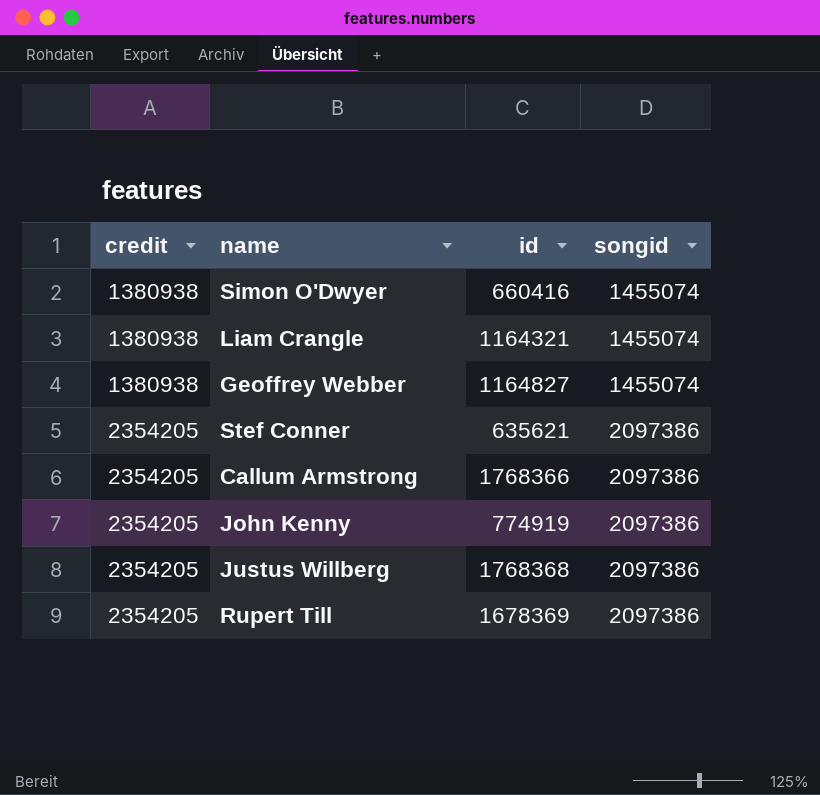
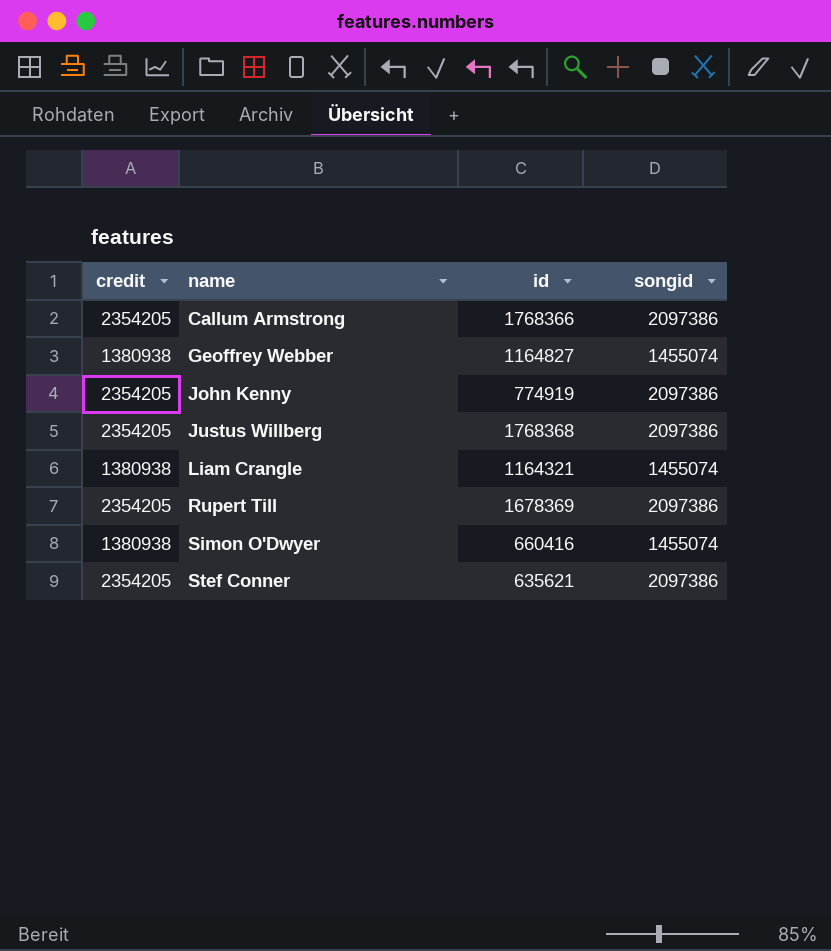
row order: credit ascending -> name ascending

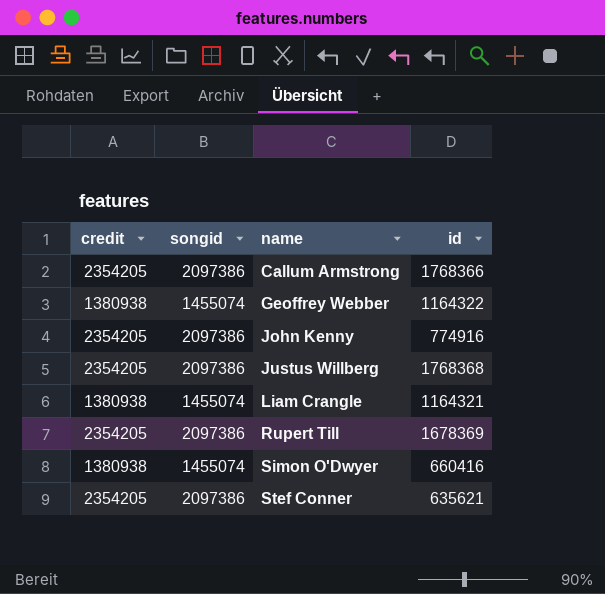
column songid | position: 4 -> 2
Geoffrey Webber | id: 1164827 -> 1164322
John Kenny | id: 774919 -> 774916

